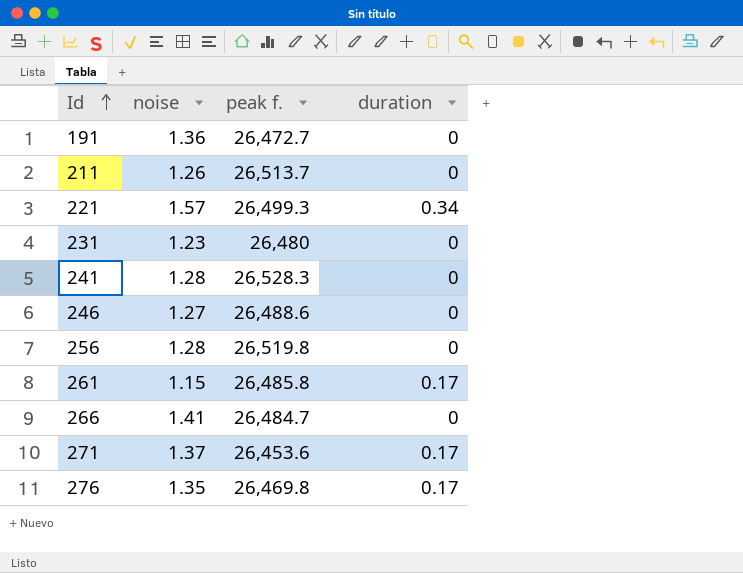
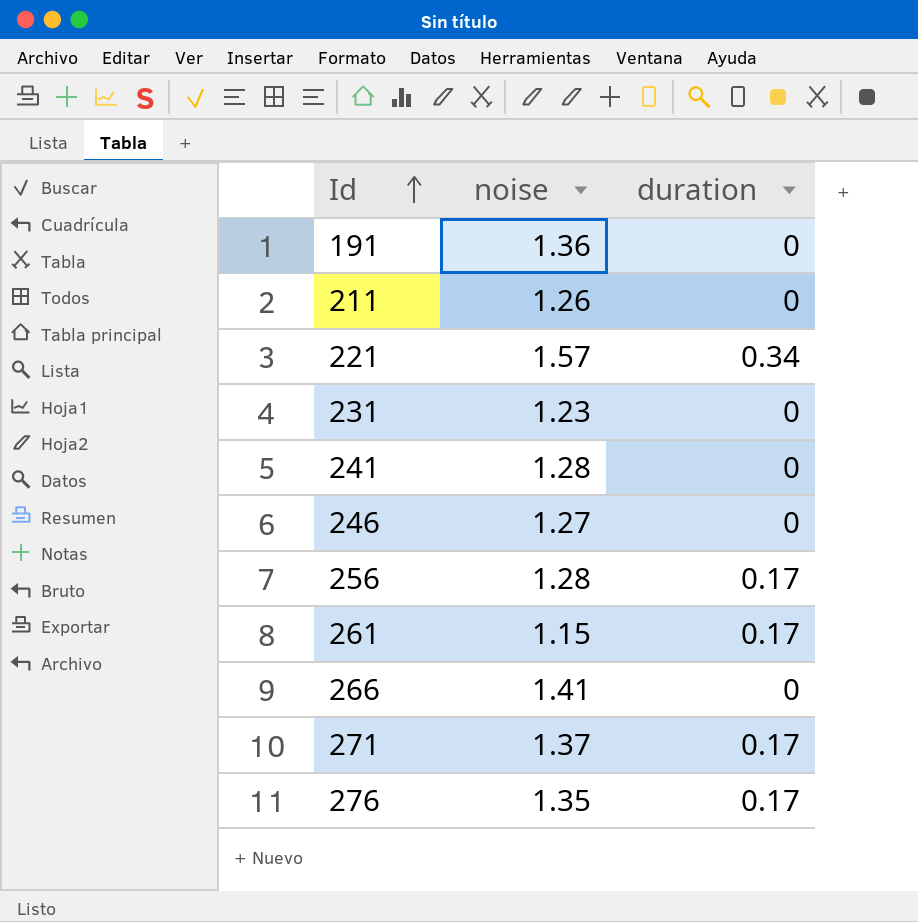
column peak f. | position: 3 -> none
256 | duration: 0 -> 0.17

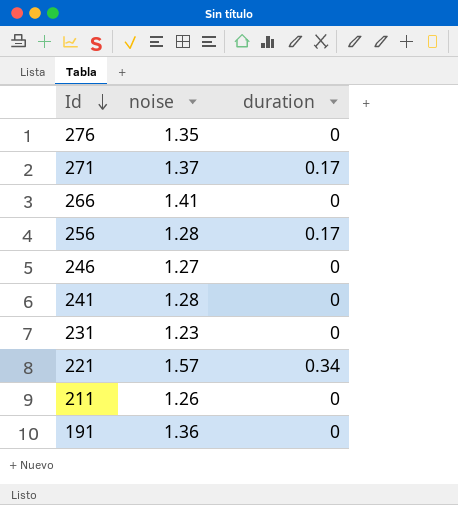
row order: Id ascending -> Id descending
row 261: 1.15 | 0.17 -> none
276 | duration: 0.17 -> 0

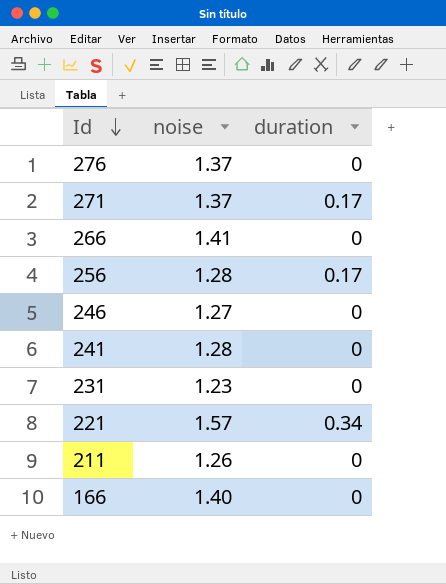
row 191: 1.36 | 0 -> none
276 | noise: 1.35 -> 1.37
row 166: none -> 1.40 | 0

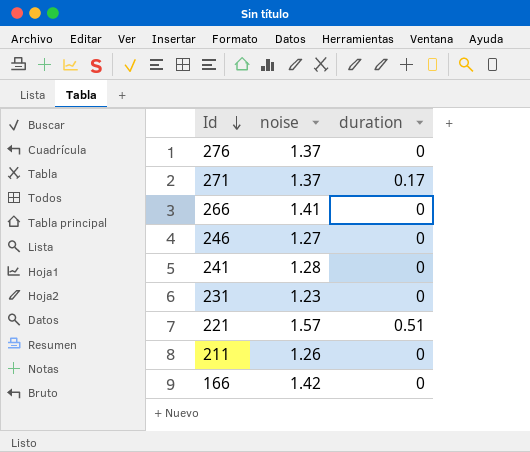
row 256: 1.28 | 0.17 -> none
221 | duration: 0.34 -> 0.51
166 | noise: 1.40 -> 1.42

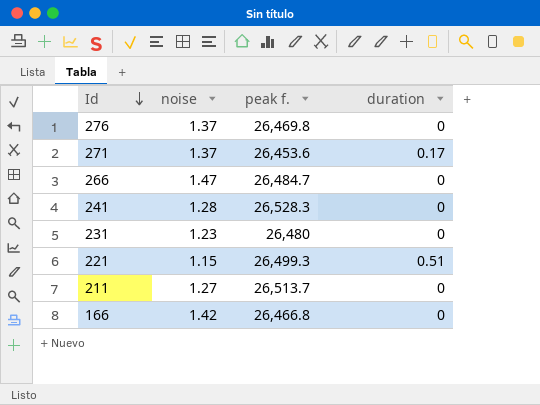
column peak f. | position: none -> 3
row 246: 1.27 | 0 -> none
266 | noise: 1.41 -> 1.47
221 | noise: 1.57 -> 1.15
211 | noise: 1.26 -> 1.27

